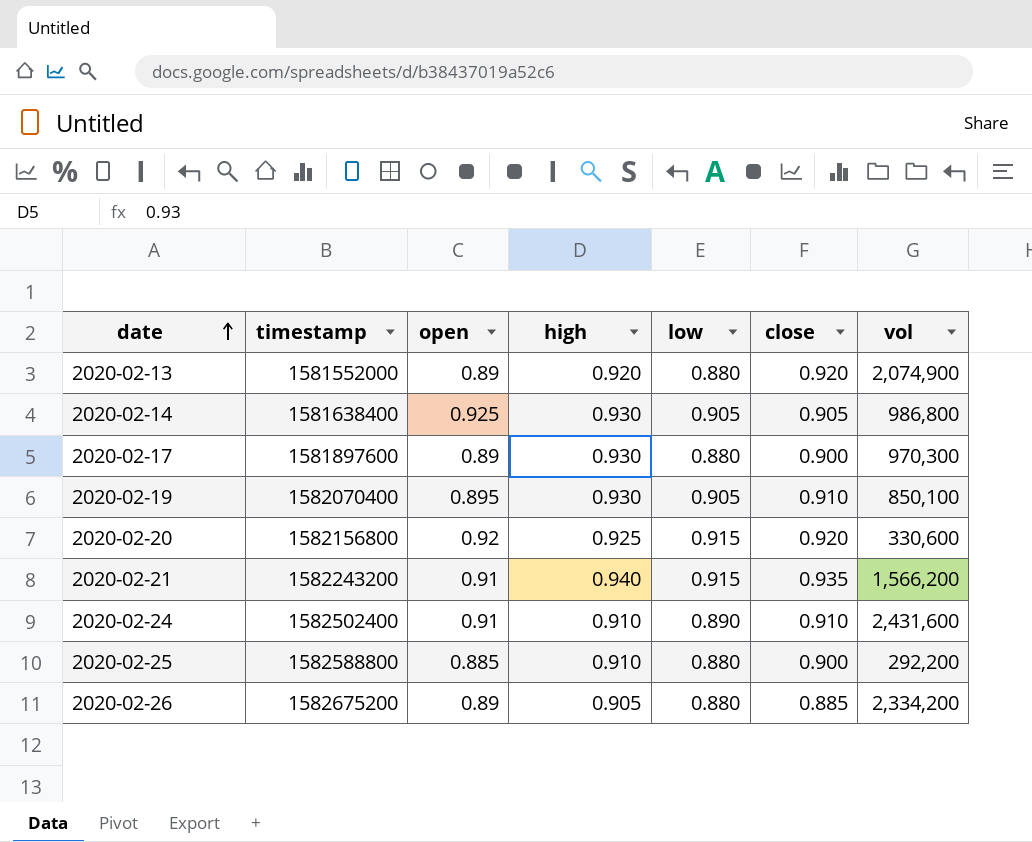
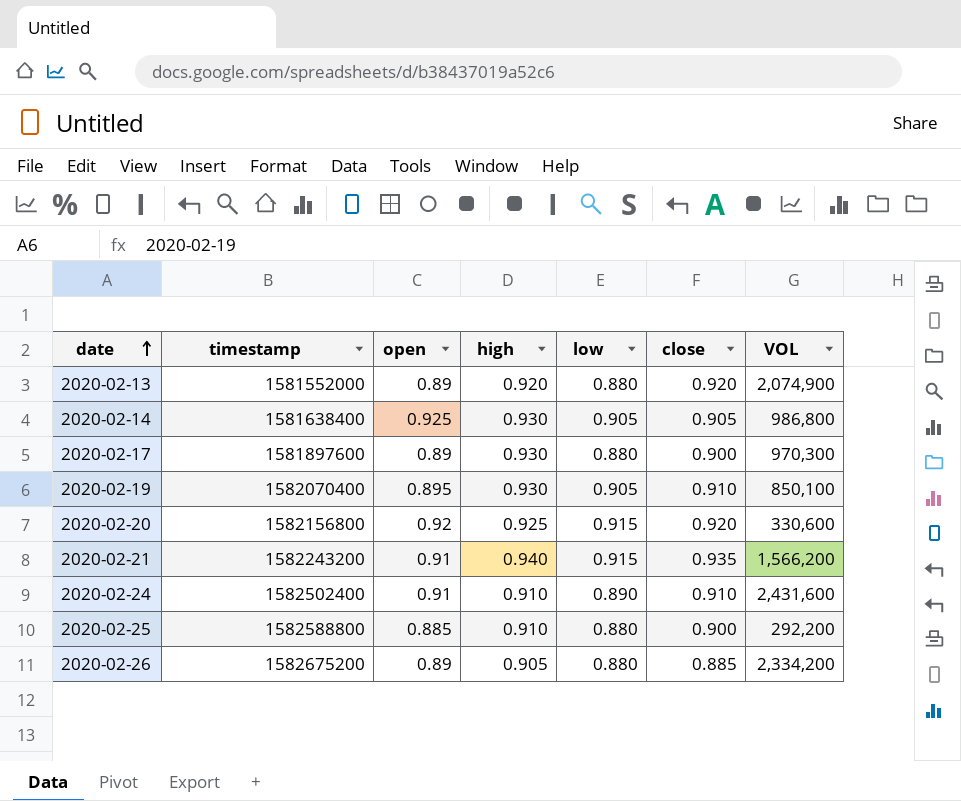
column name: vol -> VOL

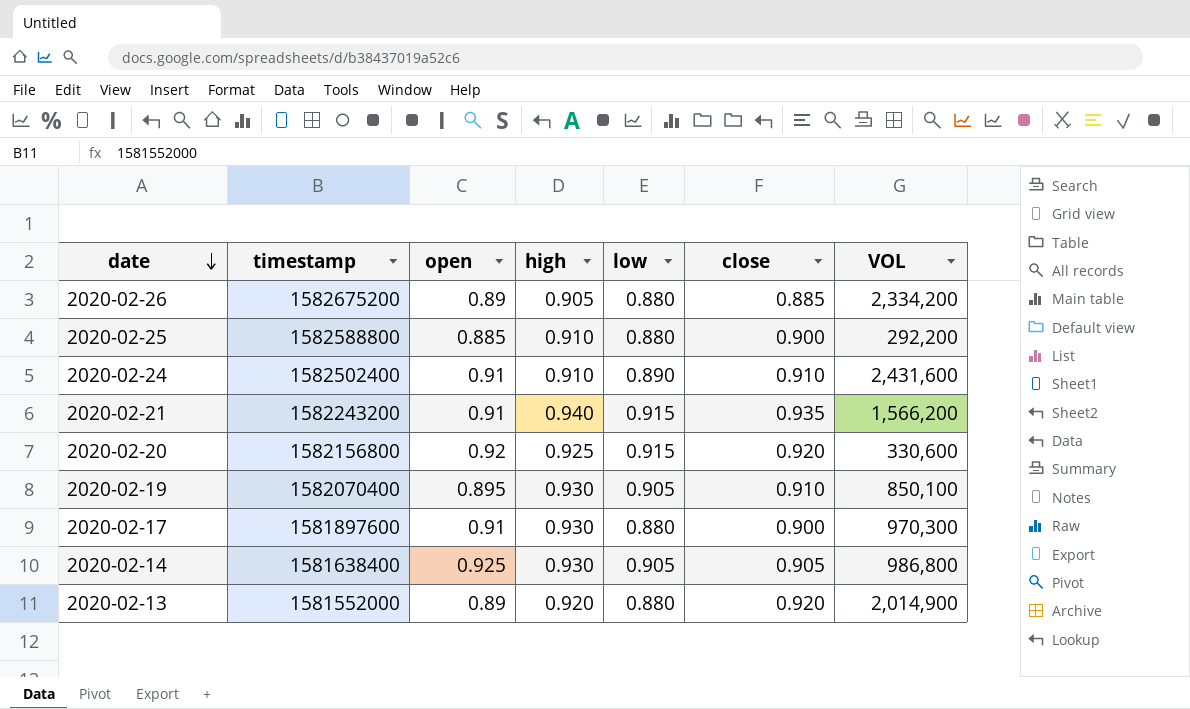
row order: date ascending -> date descending
2020-02-17 | open: 0.89 -> 0.91
2020-02-13 | VOL: 2,074,900 -> 2,014,900

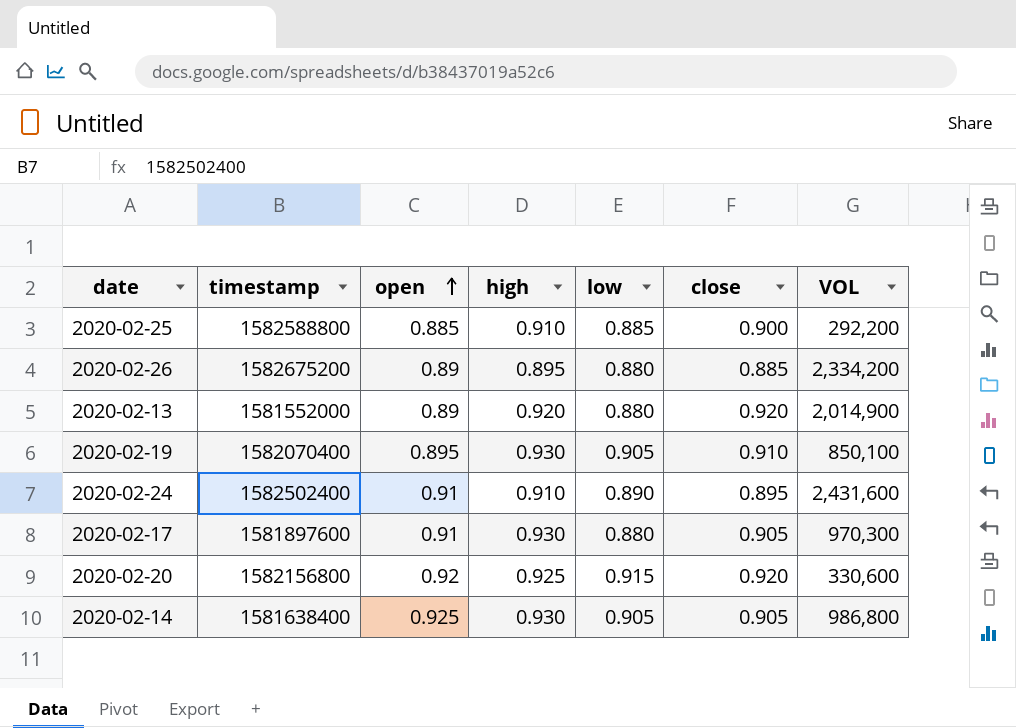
row order: date descending -> open ascending
row 2020-02-21: 1582243200 | 0.91 | 0.940 | 0.915 | 0.935 | 1,566,200 -> none
2020-02-25 | low: 0.880 -> 0.885
2020-02-26 | high: 0.905 -> 0.895
2020-02-24 | close: 0.910 -> 0.895
2020-02-17 | close: 0.900 -> 0.905

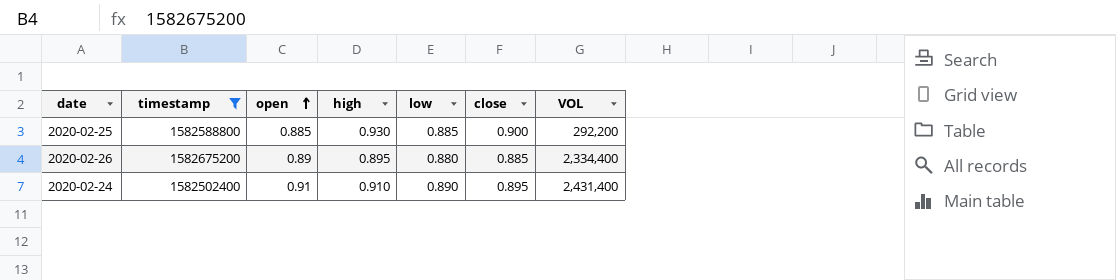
filter: none -> timestamp >= 1582502400
2020-02-25 | high: 0.910 -> 0.930
2020-02-26 | VOL: 2,334,200 -> 2,334,400
2020-02-24 | VOL: 2,431,600 -> 2,431,400

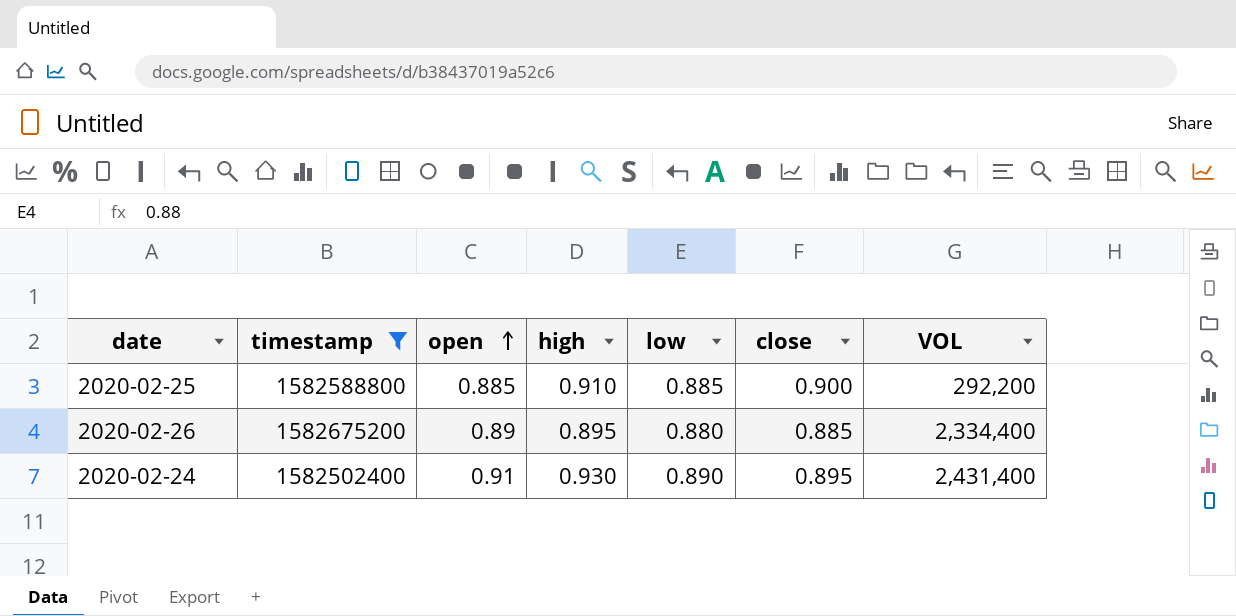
2020-02-25 | high: 0.930 -> 0.910
2020-02-24 | high: 0.910 -> 0.930

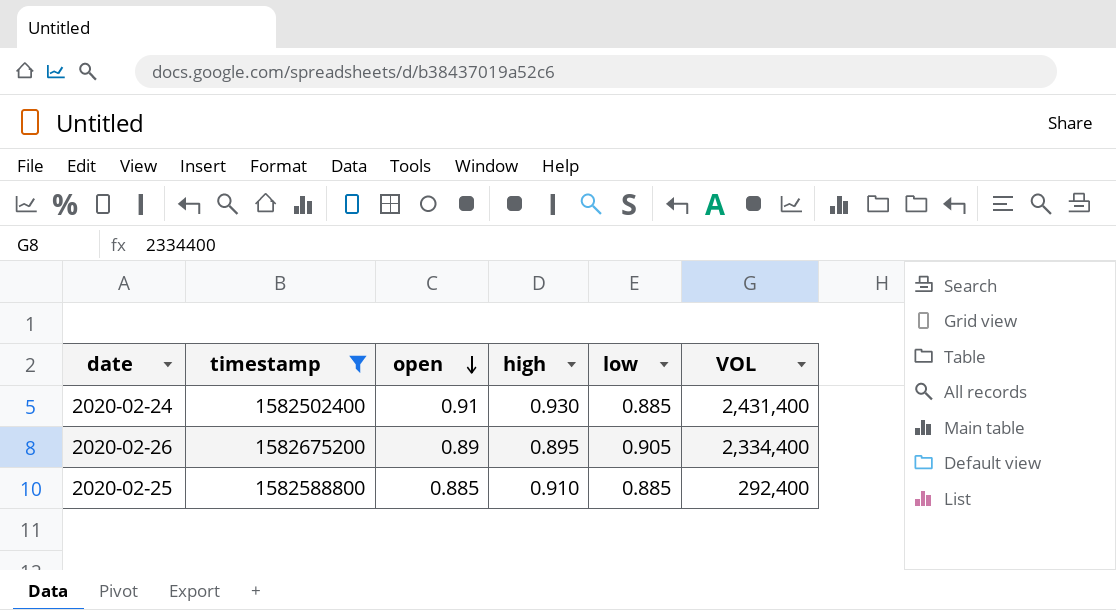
row order: open ascending -> open descending
column close | position: 6 -> none
2020-02-24 | low: 0.890 -> 0.885
2020-02-26 | low: 0.880 -> 0.905
2020-02-25 | VOL: 292,200 -> 292,400

